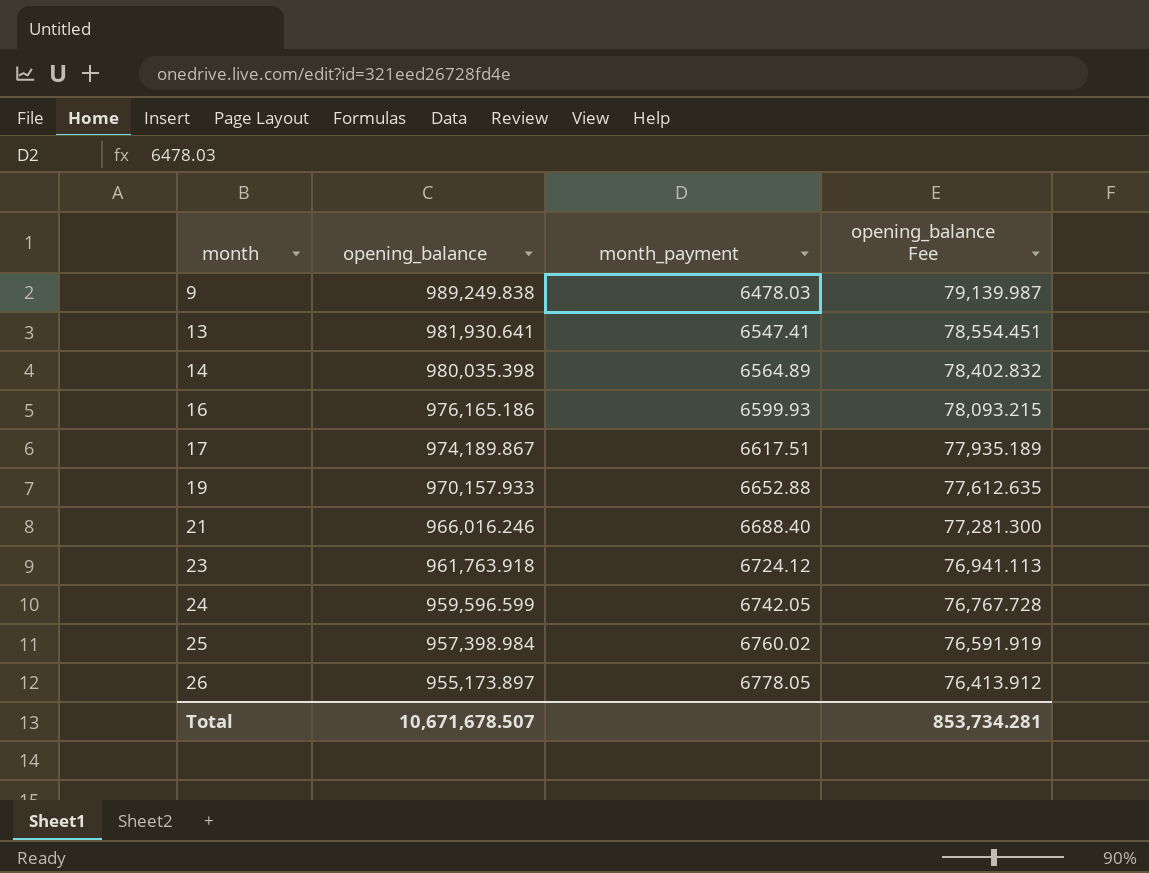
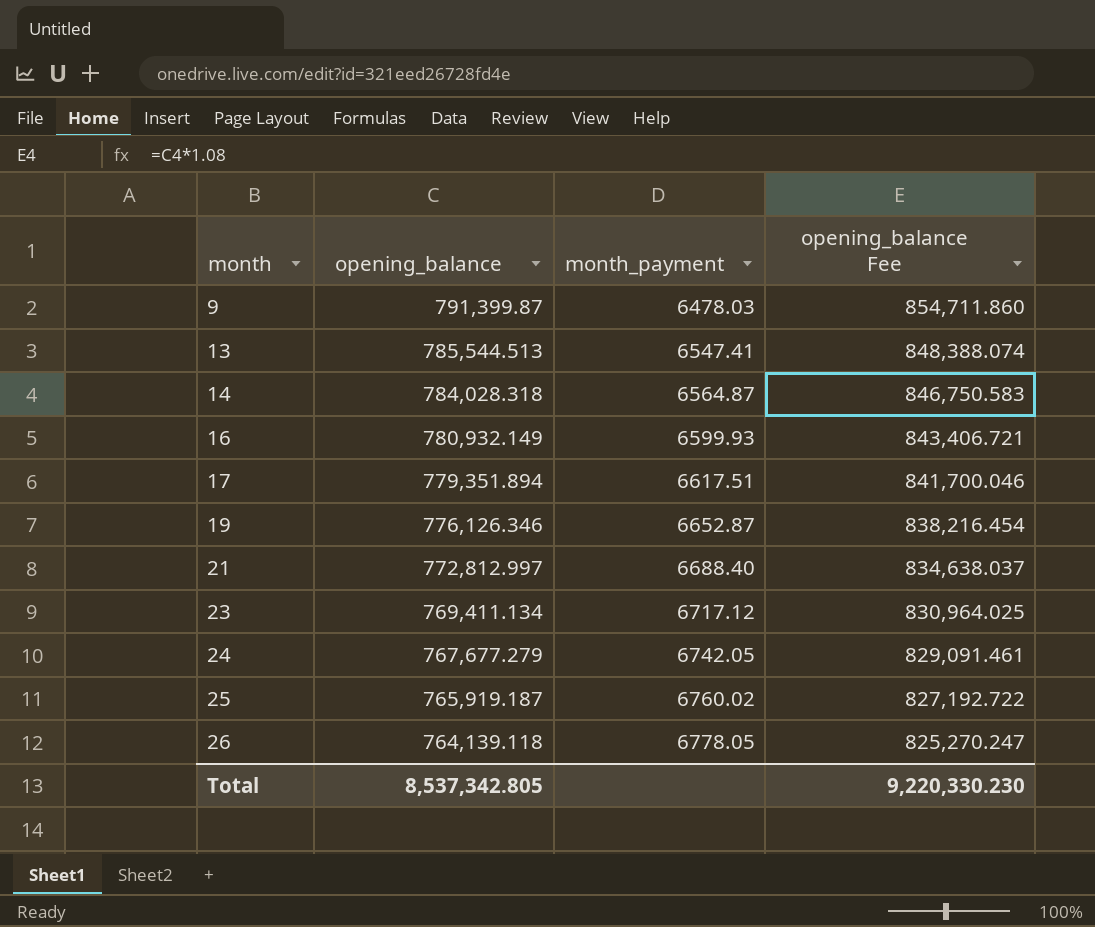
column opening_balance Fee | formula: [opening_balance] * 0.08 -> [opening_balance] * 1.08
9 | opening_balance: 989,249.838 -> 791,399.87
13 | opening_balance: 981,930.641 -> 785,544.513
14 | opening_balance: 980,035.398 -> 784,028.318
14 | month_payment: 6564.89 -> 6564.87
16 | opening_balance: 976,165.186 -> 780,932.149
17 | opening_balance: 974,189.867 -> 779,351.894
19 | opening_balance: 970,157.933 -> 776,126.346
19 | month_payment: 6652.88 -> 6652.87
21 | opening_balance: 966,016.246 -> 772,812.997
23 | opening_balance: 961,763.918 -> 769,411.134
23 | month_payment: 6724.12 -> 6717.12
24 | opening_balance: 959,596.599 -> 767,677.279
25 | opening_balance: 957,398.984 -> 765,919.187
26 | opening_balance: 955,173.897 -> 764,139.118
Total | opening_balance: 10,671,678.507 -> 8,537,342.805
Total | opening_balance Fee: 853,734.281 -> 9,220,330.230

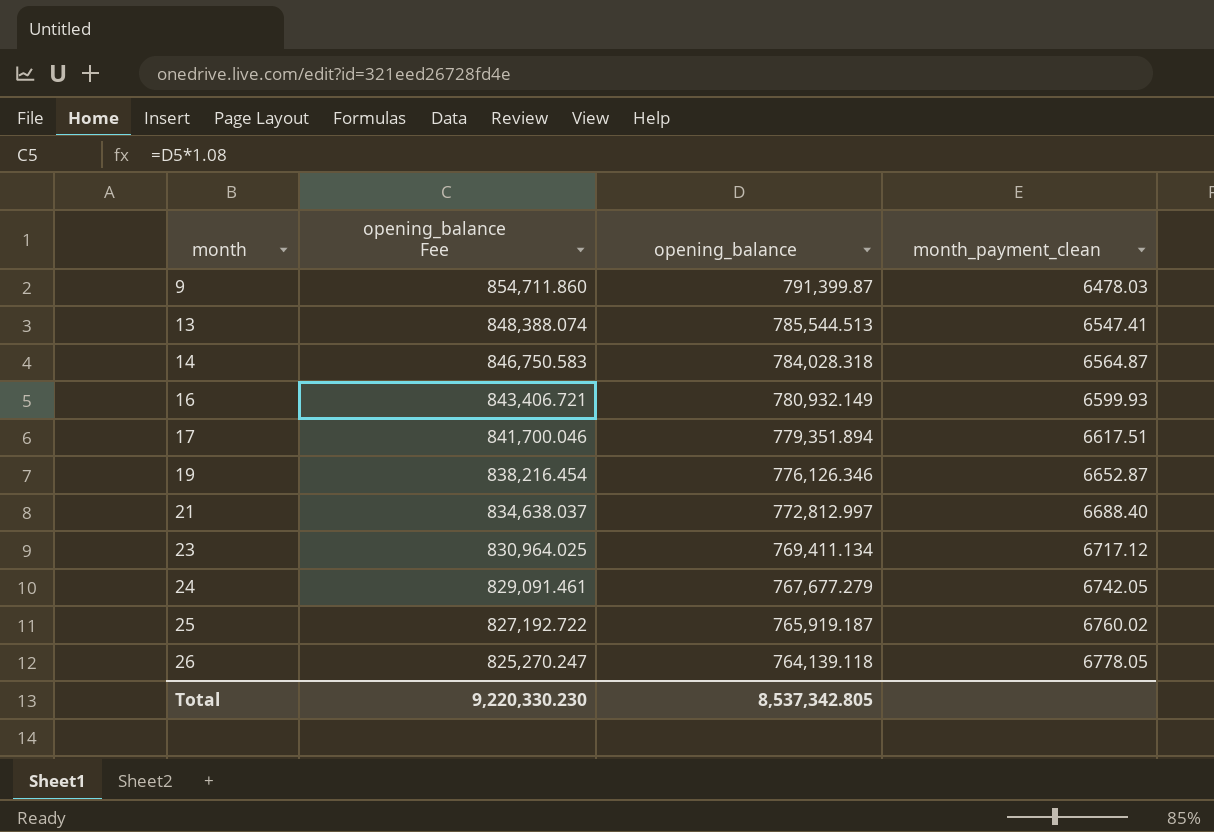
column opening_balance Fee | position: 4 -> 2
column name: month_payment -> month_payment_clean

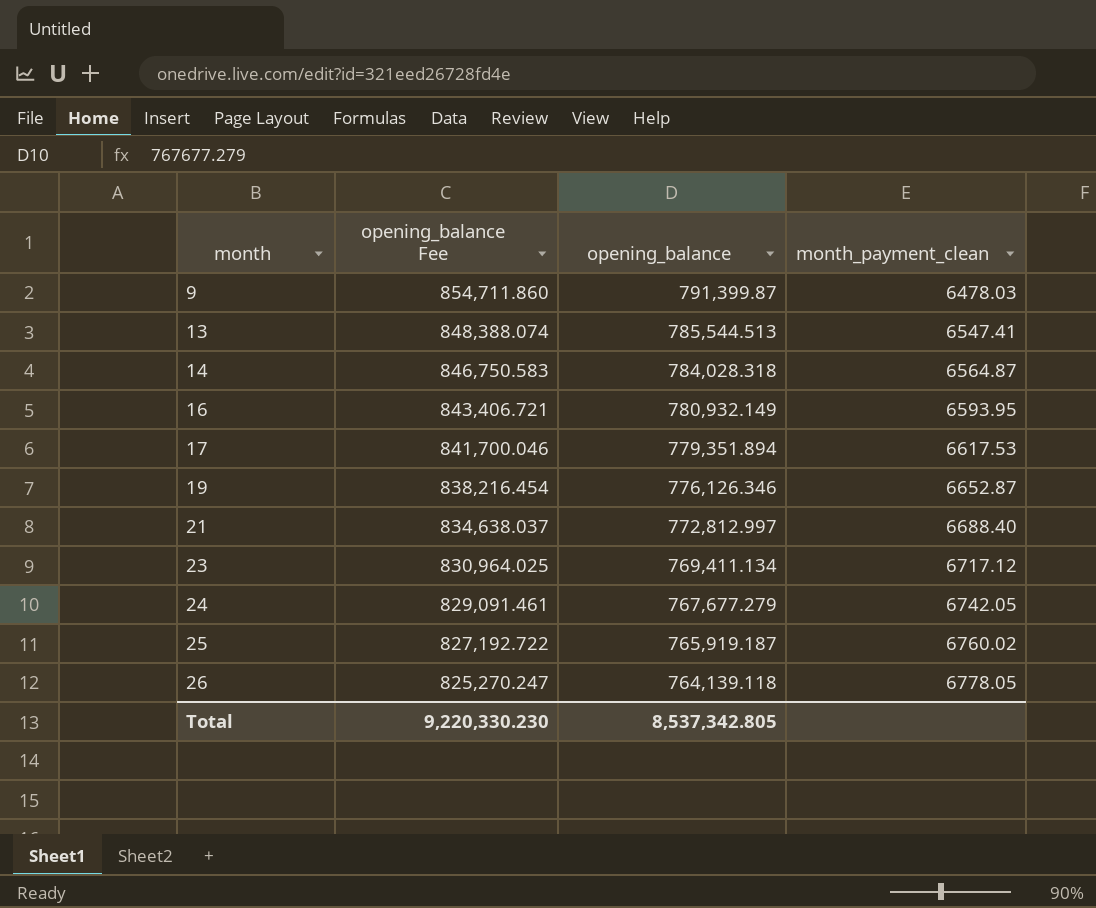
16 | month_payment_clean: 6599.93 -> 6593.95
17 | month_payment_clean: 6617.51 -> 6617.53

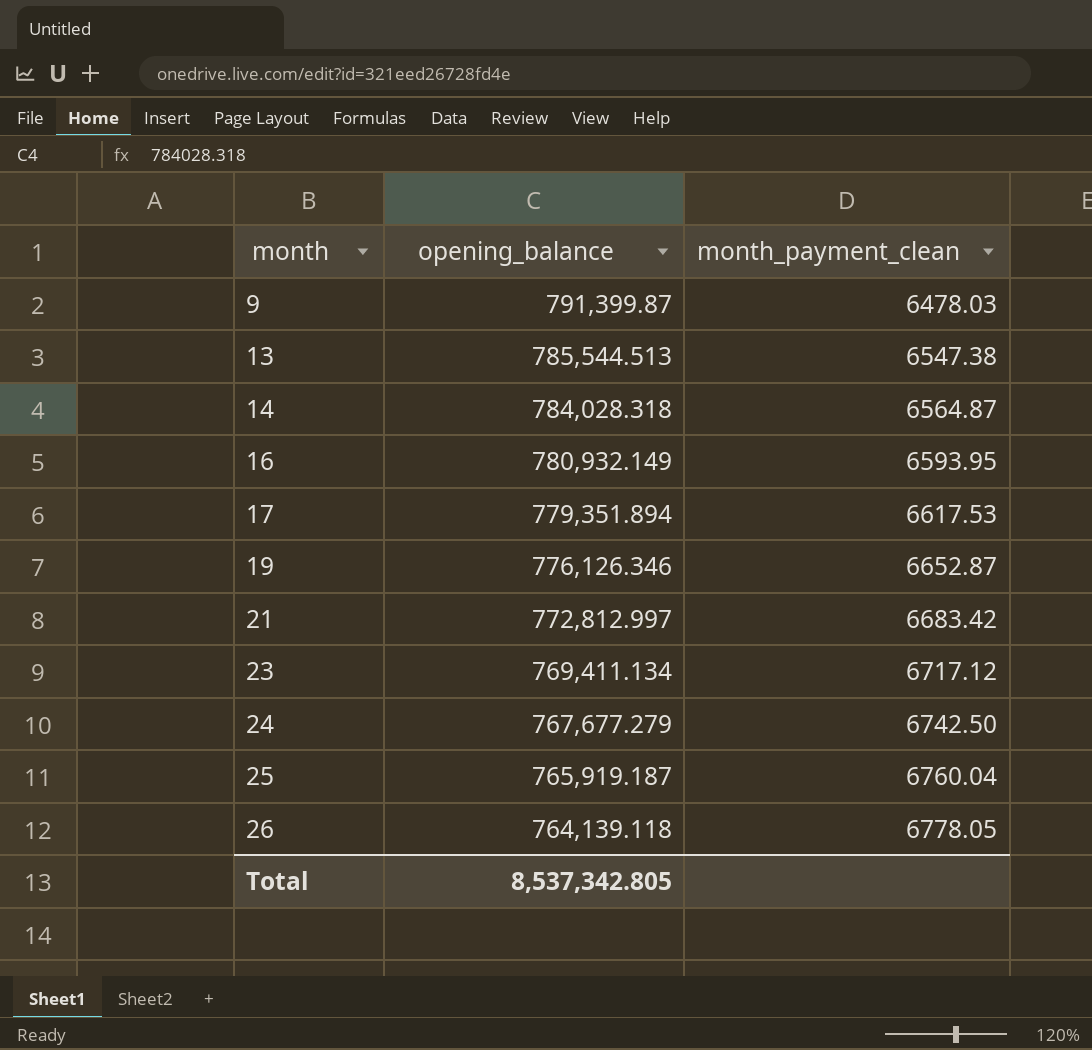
column opening_balance Fee | formula: [opening_balance] * 1.08 -> none
13 | month_payment_clean: 6547.41 -> 6547.38
21 | month_payment_clean: 6688.40 -> 6683.42
24 | month_payment_clean: 6742.05 -> 6742.50
25 | month_payment_clean: 6760.02 -> 6760.04

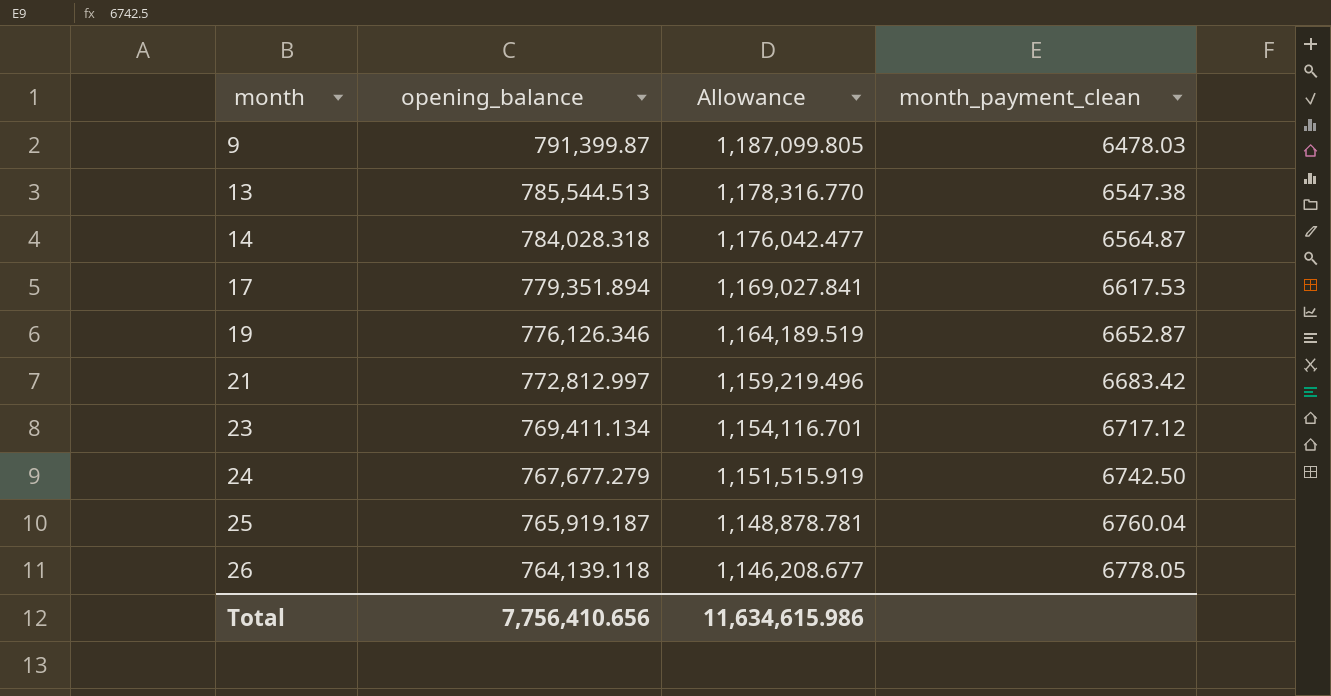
column Allowance | formula: none -> [opening_balance] * 1.5
row 16: 780,932.149 | 6593.95 -> none
Total | opening_balance: 8,537,342.805 -> 7,756,410.656

